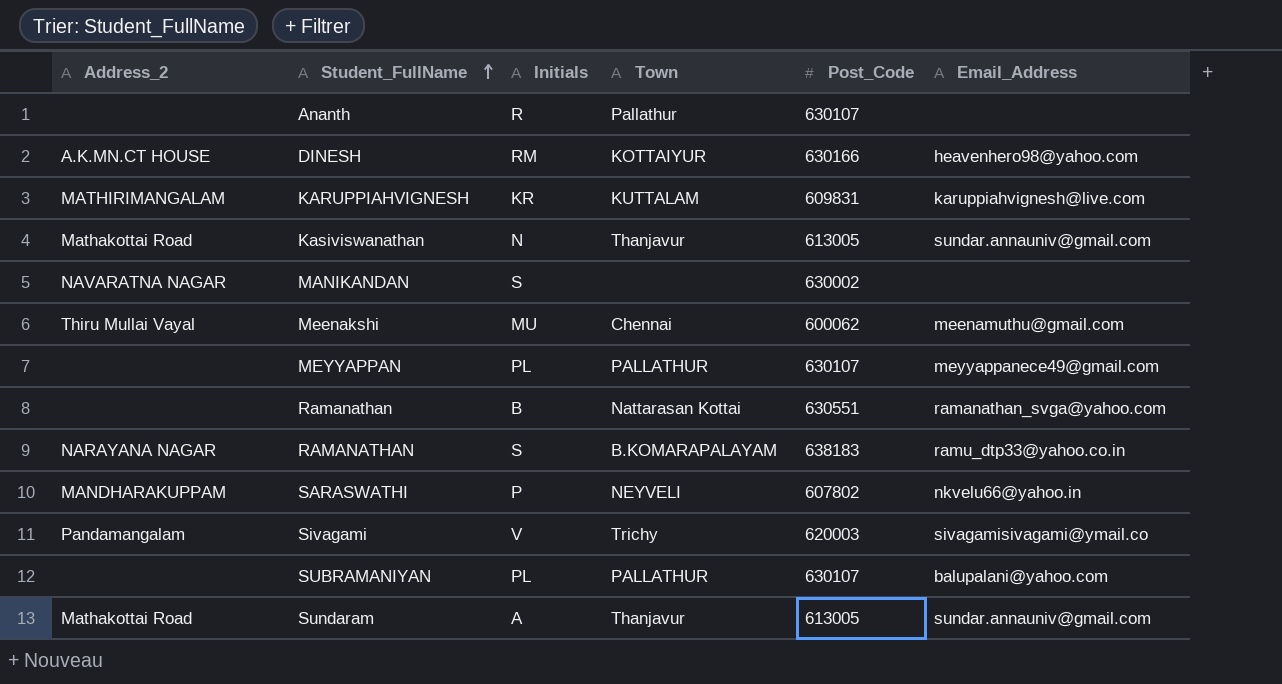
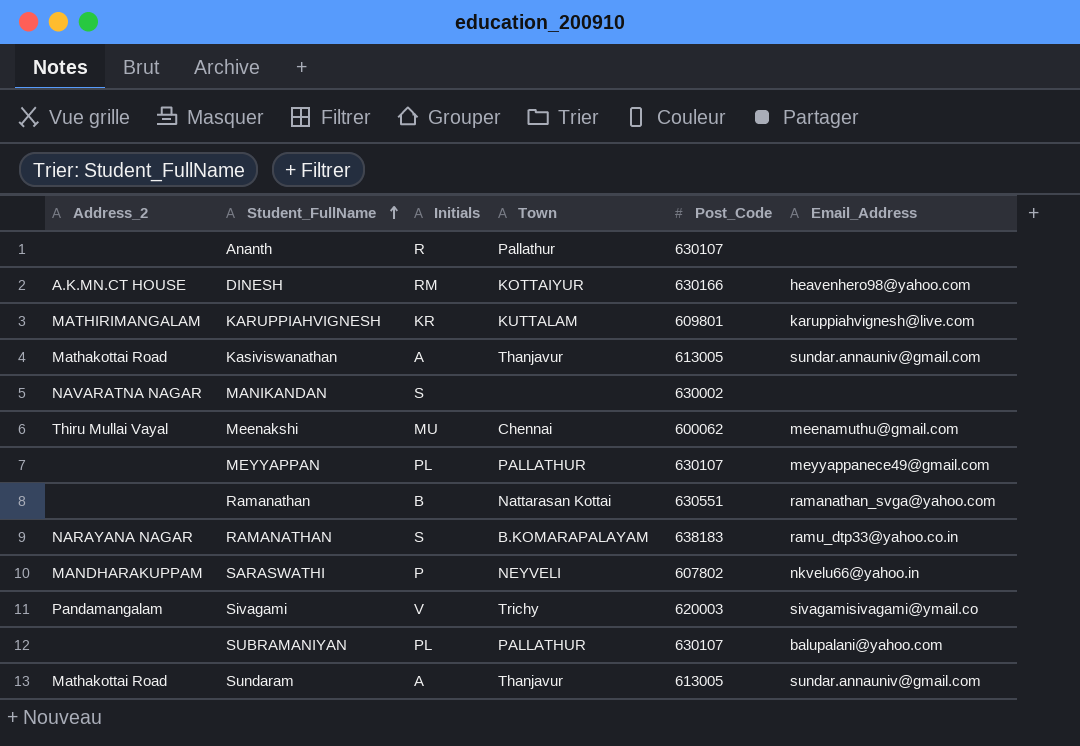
KARUPPIAHVIGNESH | Post_Code: 609831 -> 609801
Kasiviswanathan | Initials: N -> A

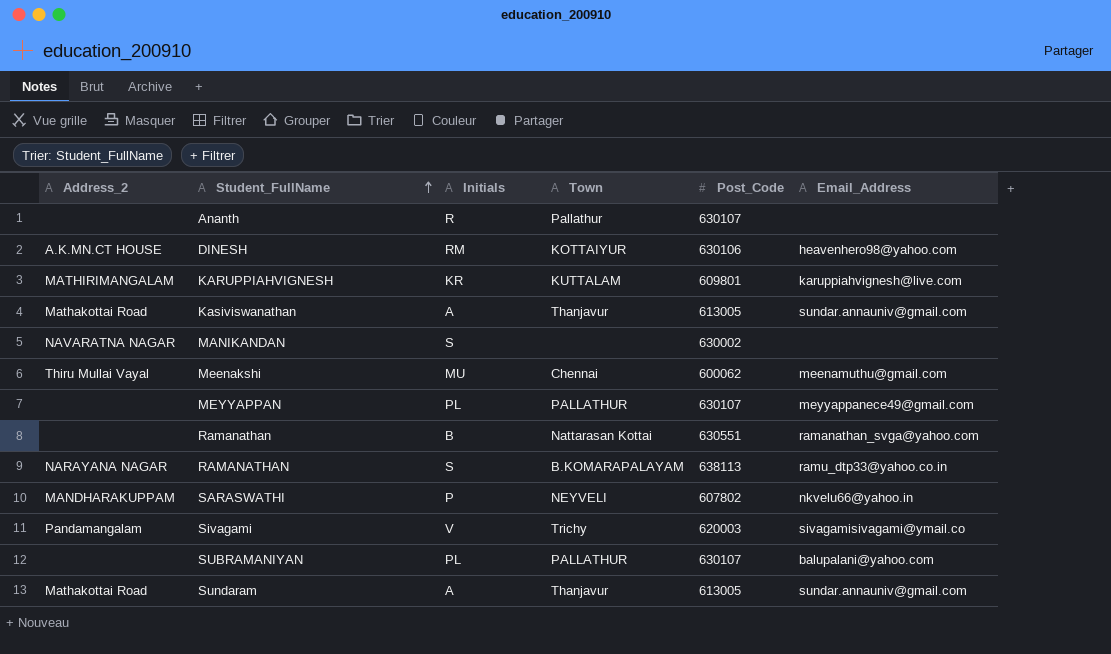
DINESH | Post_Code: 630166 -> 630106
RAMANATHAN | Post_Code: 638183 -> 638113

